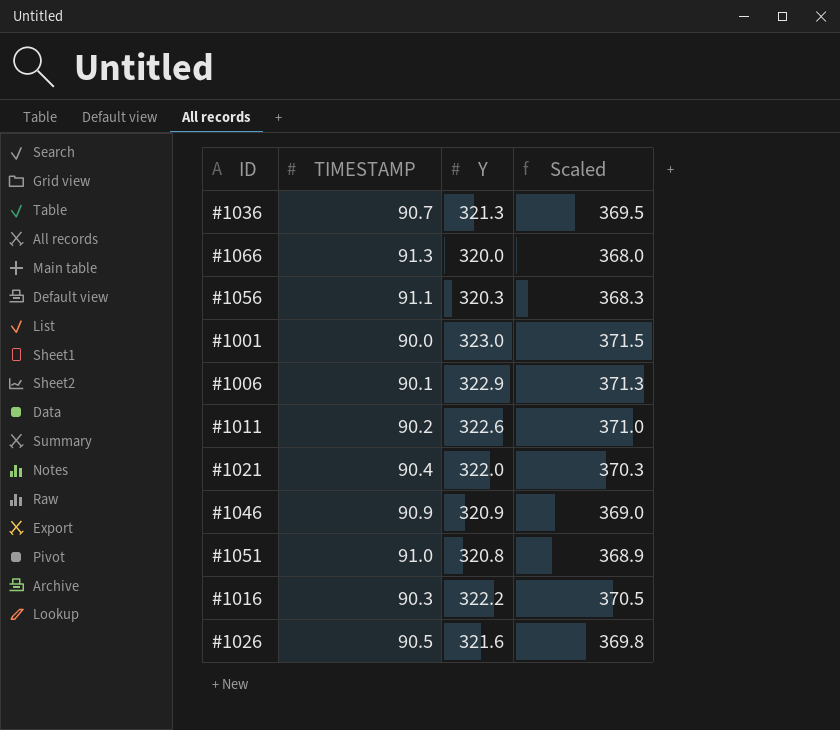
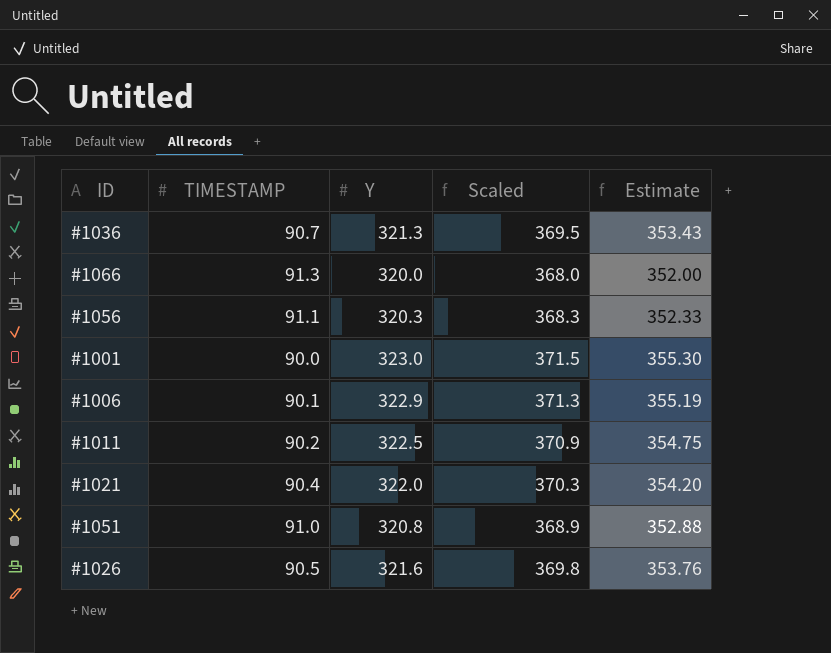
column Estimate | formula: none -> [Y] * 1.1
row #1046: 90.9 | 320.9 | 369.0 -> none
row #1016: 90.3 | 322.2 | 370.5 -> none
#1011 | Y: 322.6 -> 322.5
#1011 | Scaled: 371.0 -> 370.9

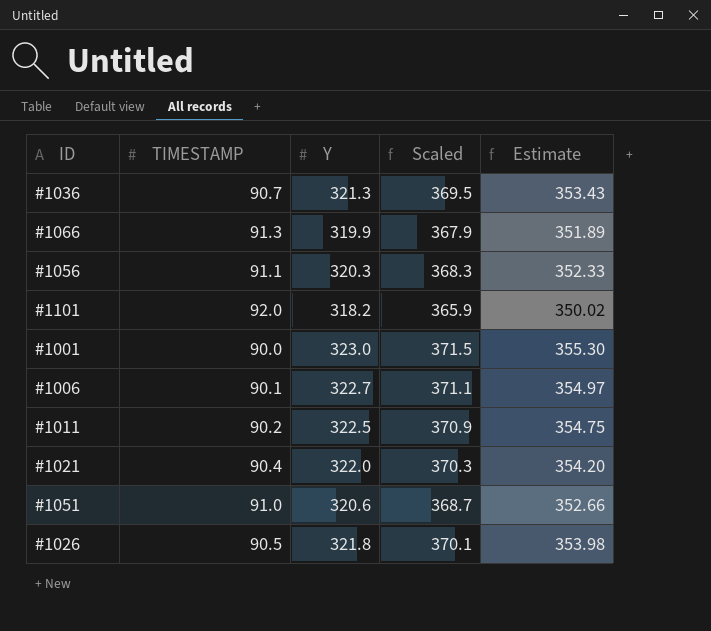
#1066 | Y: 320.0 -> 319.9
#1066 | Scaled: 368.0 -> 367.9
#1066 | Estimate: 352.00 -> 351.89
row #1101: none -> 92.0 | 318.2 | 365.9 | 350.02
#1006 | Y: 322.9 -> 322.7
#1006 | Scaled: 371.3 -> 371.1
#1006 | Estimate: 355.19 -> 354.97
#1051 | Y: 320.8 -> 320.6
#1051 | Scaled: 368.9 -> 368.7
#1051 | Estimate: 352.88 -> 352.66
#1026 | Y: 321.6 -> 321.8
#1026 | Scaled: 369.8 -> 370.1
#1026 | Estimate: 353.76 -> 353.98

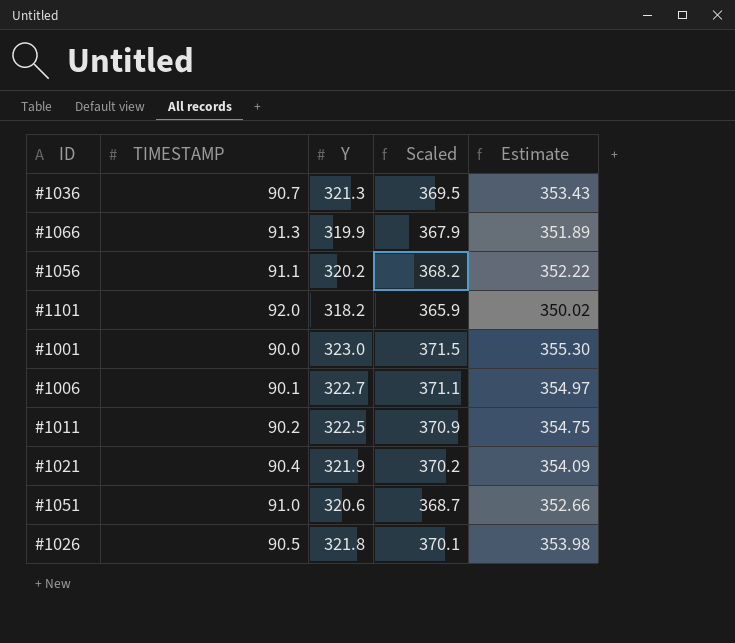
#1056 | Y: 320.3 -> 320.2
#1056 | Scaled: 368.3 -> 368.2
#1056 | Estimate: 352.33 -> 352.22
#1021 | Y: 322.0 -> 321.9
#1021 | Scaled: 370.3 -> 370.2
#1021 | Estimate: 354.20 -> 354.09

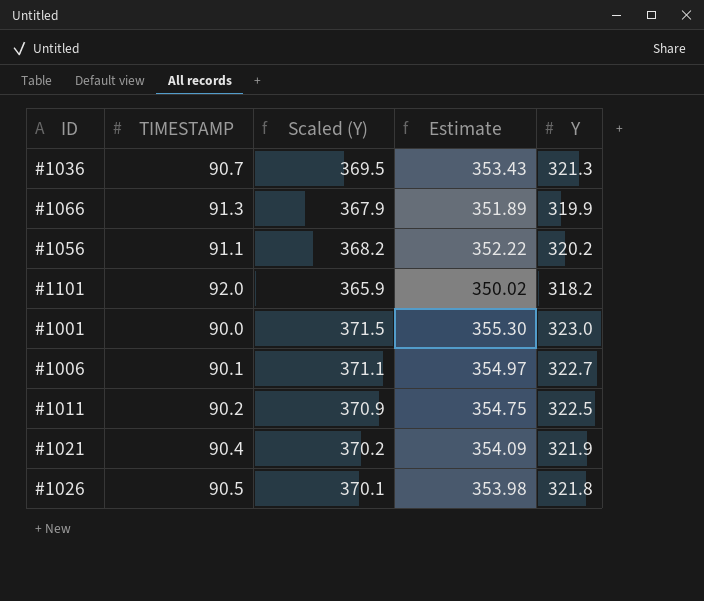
column name: Scaled -> Scaled (Y)
column Y | position: 3 -> 5
row #1051: 91.0 | 320.6 | 368.7 | 352.66 -> none

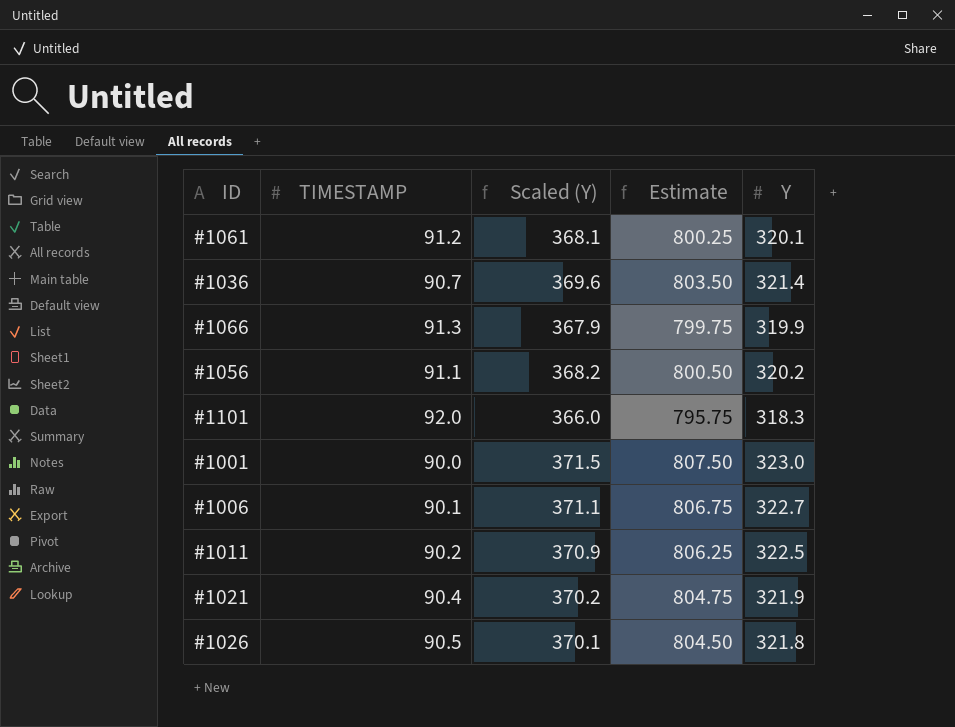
column Estimate | formula: [Y] * 1.1 -> [Y] * 2.5
row #1061: none -> 91.2 | 368.1 | 800.25 | 320.1
#1036 | Scaled (Y): 369.5 -> 369.6
#1036 | Y: 321.3 -> 321.4
#1101 | Scaled (Y): 365.9 -> 366.0
#1101 | Y: 318.2 -> 318.3

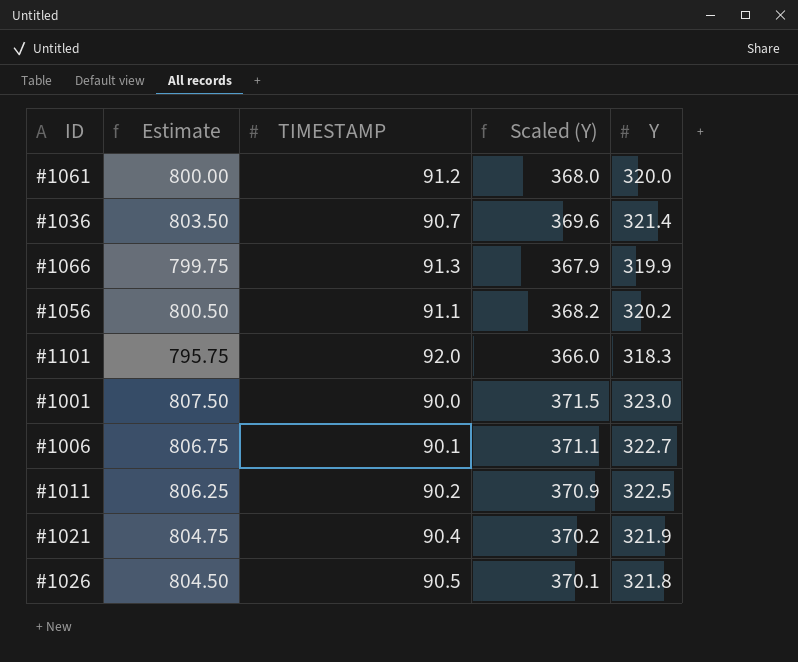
column Estimate | position: 4 -> 2
#1061 | Estimate: 800.25 -> 800.00
#1061 | Scaled (Y): 368.1 -> 368.0
#1061 | Y: 320.1 -> 320.0

